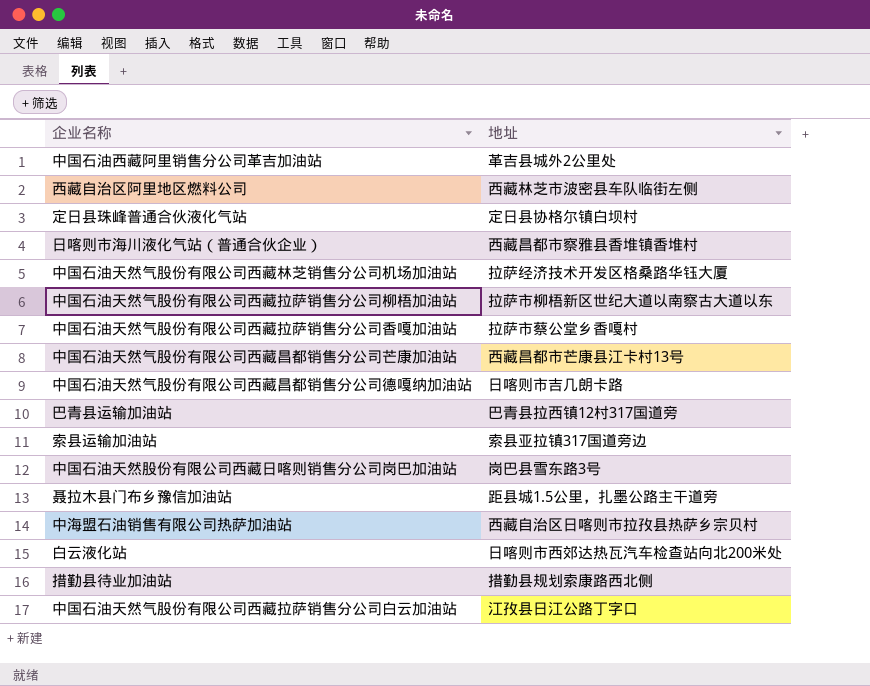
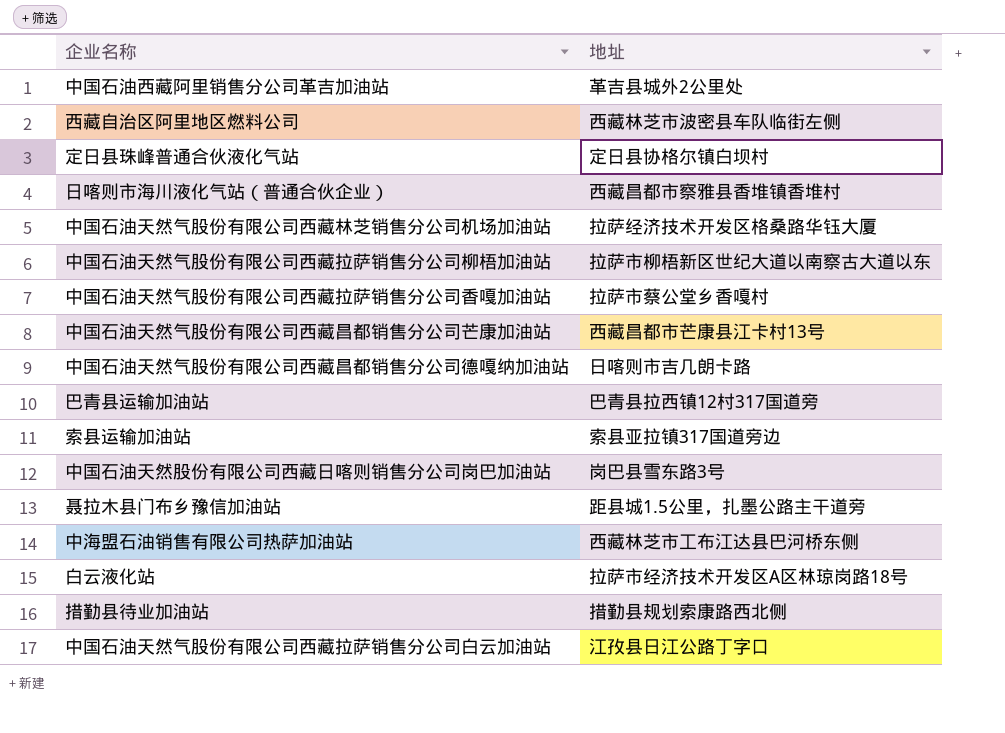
中海盟石油销售有限公司热萨加油站 | 地址: 西藏自治区日喀则市拉孜县热萨乡宗贝村 -> 西藏林芝市工布江达县巴河桥东侧
白云液化站 | 地址: 日喀则市西郊达热瓦汽车检查站向北200米处 -> 拉萨市经济技术开发区A区林琼岗路18号

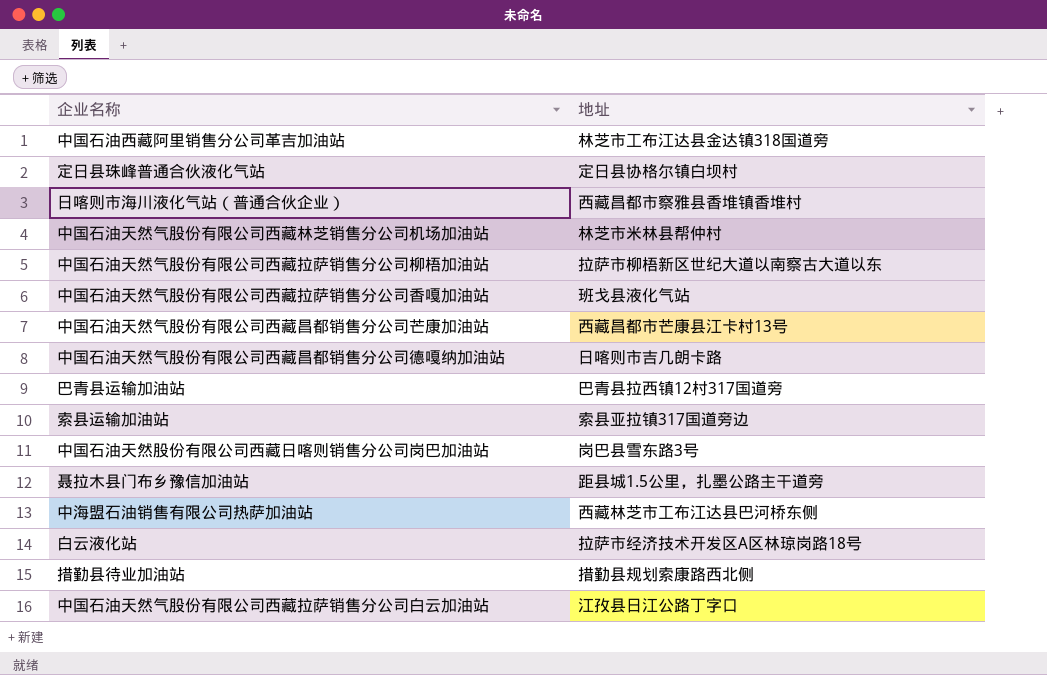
row 西藏自治区阿里地区燃料公司: 西藏林芝市波密县车队临街左侧 -> none
中国石油西藏阿里销售分公司革吉加油站 | 地址: 革吉县城外2公里处 -> 林芝市工布江达县金达镇318国道旁
中国石油天然气股份有限公司西藏林芝销售分公司机场加油站 | 地址: 拉萨经济技术开发区格桑路华钰大厦 -> 林芝市米林县帮仲村
中国石油天然气股份有限公司西藏拉萨销售分公司香嘎加油站 | 地址: 拉萨市蔡公堂乡香嘎村 -> 班戈县液化气站

